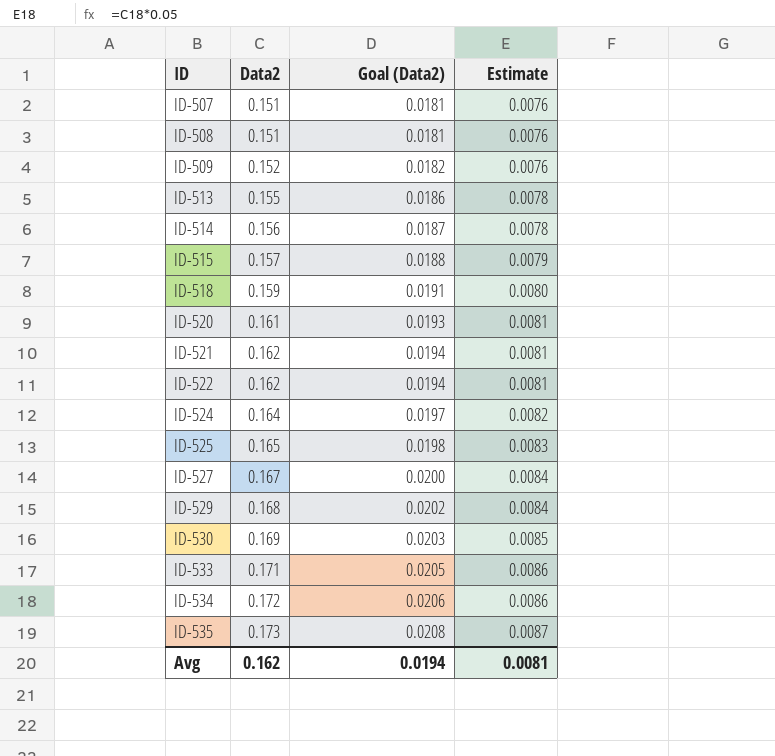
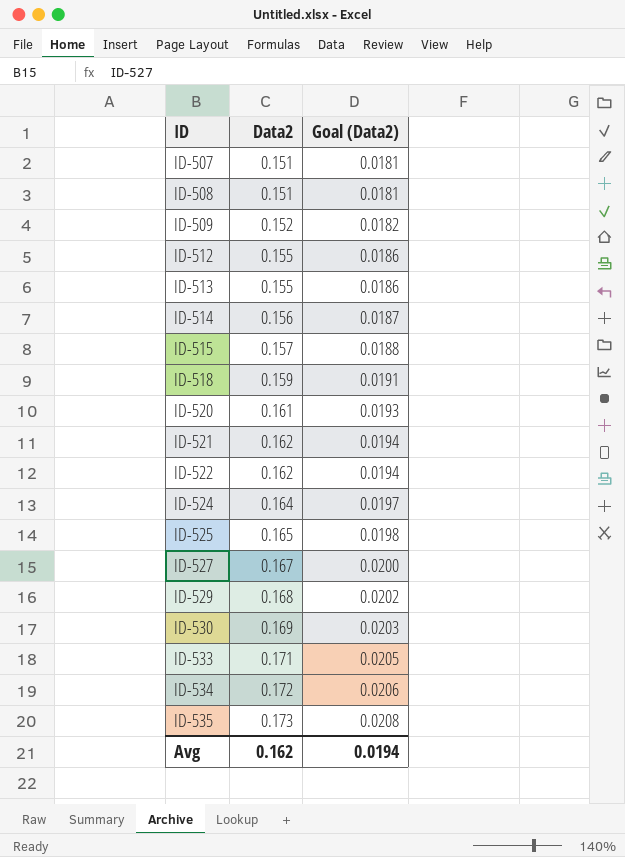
column Estimate | formula: [Data2] * 0.05 -> none
row ID-512: none -> 0.155 | 0.0186

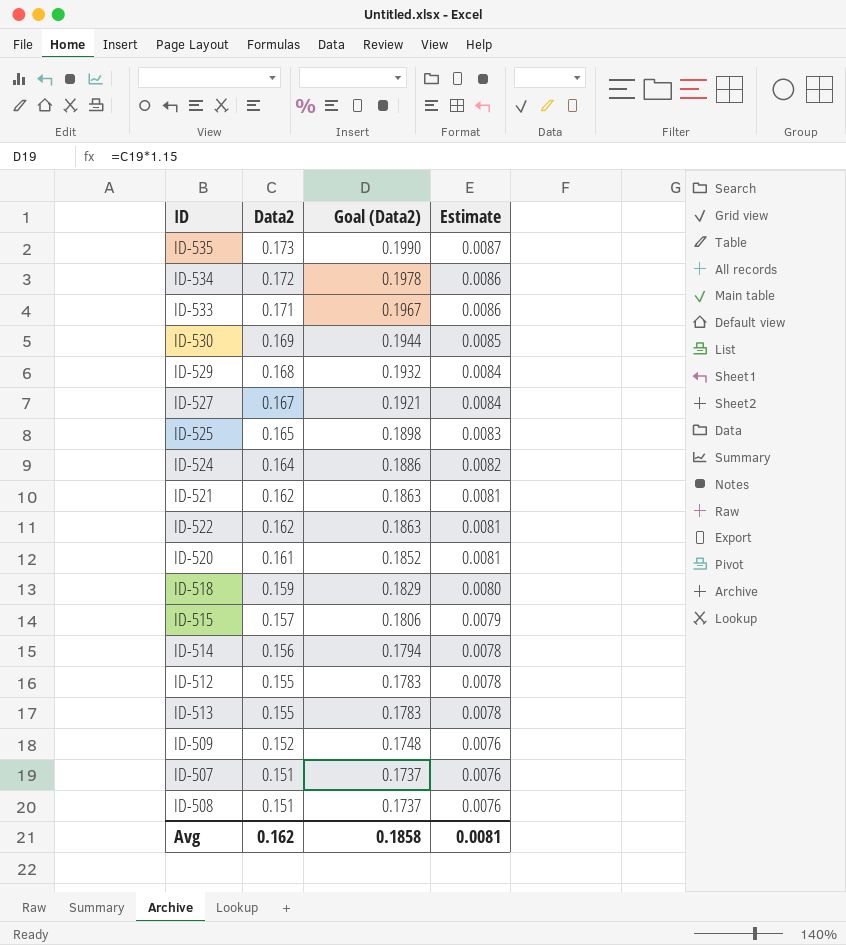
row order: ID ascending -> Data2 descending
column Goal (Data2) | formula: [Data2] * 0.12 -> [Data2] * 1.15
column Estimate | formula: none -> [Data2] * 0.05
Avg | Goal (Data2): 0.0194 -> 0.1858

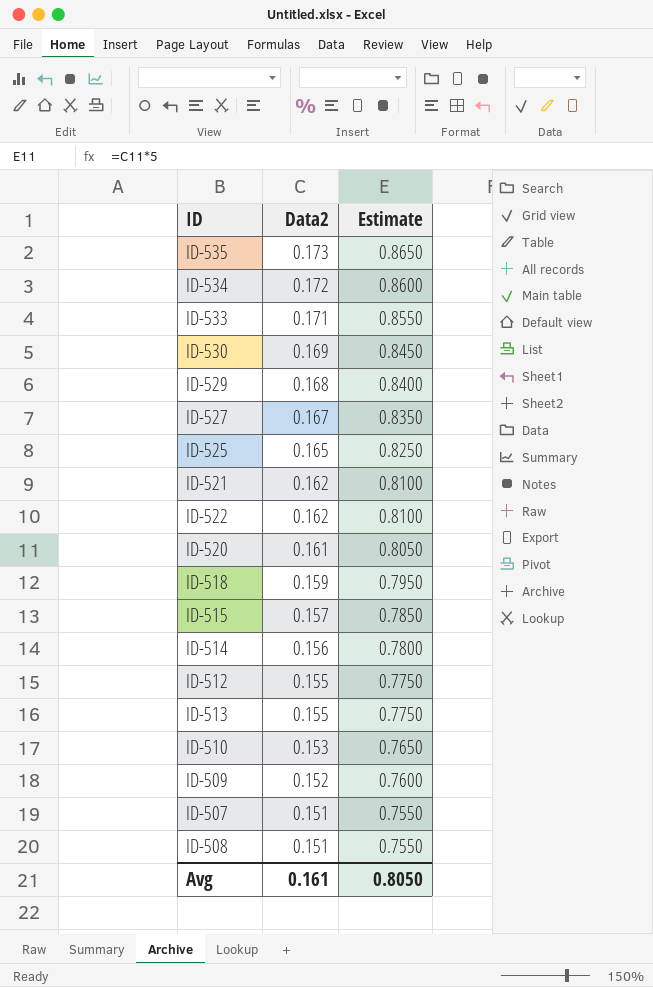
column Goal (Data2) | formula: [Data2] * 1.15 -> none
column Estimate | formula: [Data2] * 0.05 -> [Data2] * 5
row ID-524: 0.164 | 0.1886 | 0.0082 -> none
row ID-510: none -> 0.153 | 0.7650
Avg | Data2: 0.162 -> 0.161
Avg | Estimate: 0.0081 -> 0.8050

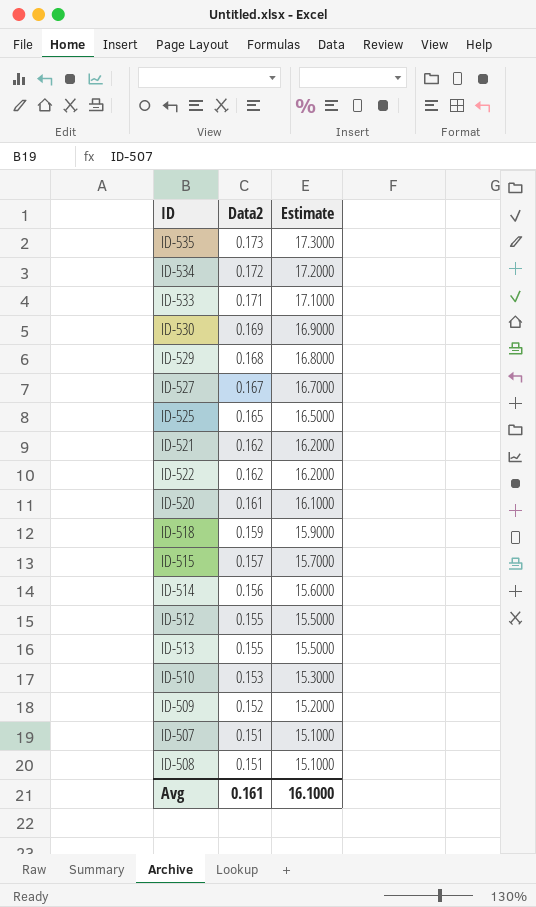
column Estimate | formula: [Data2] * 5 -> [Data2] * 100
Avg | Estimate: 0.8050 -> 16.1000

